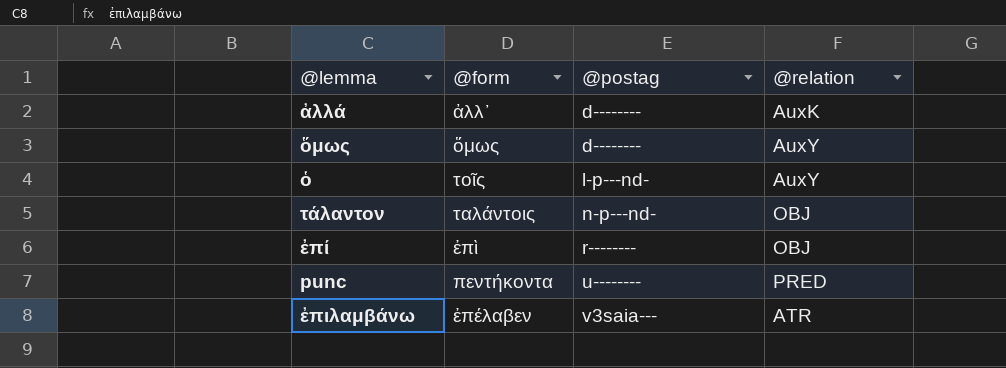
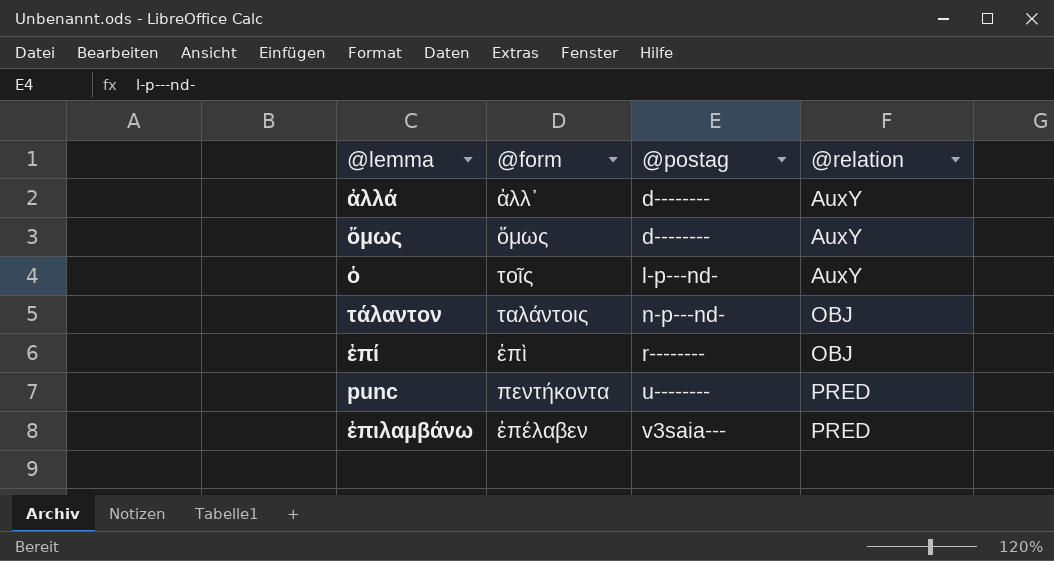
ἀλλά | @relation: AuxK -> AuxY
ἐπιλαμβάνω | @relation: ATR -> PRED

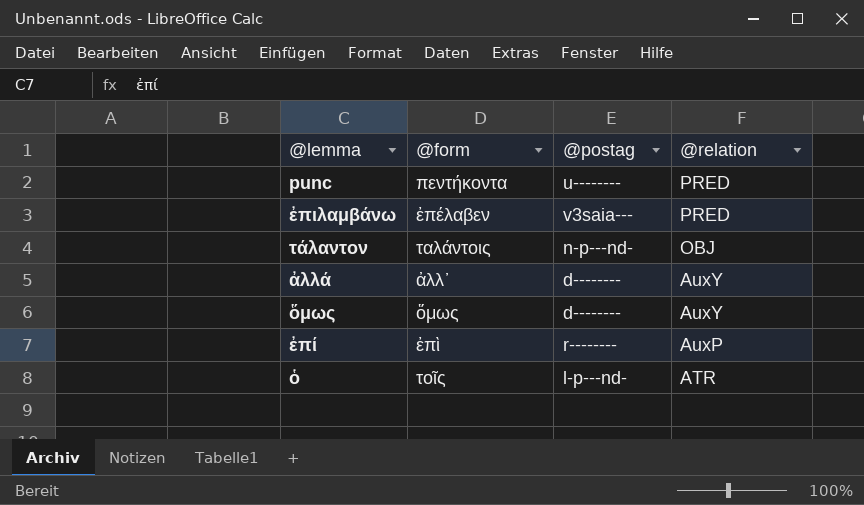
row order: @postag ascending -> @relation descending
ἐπί | @relation: OBJ -> AuxP
ὁ | @relation: AuxY -> ATR

